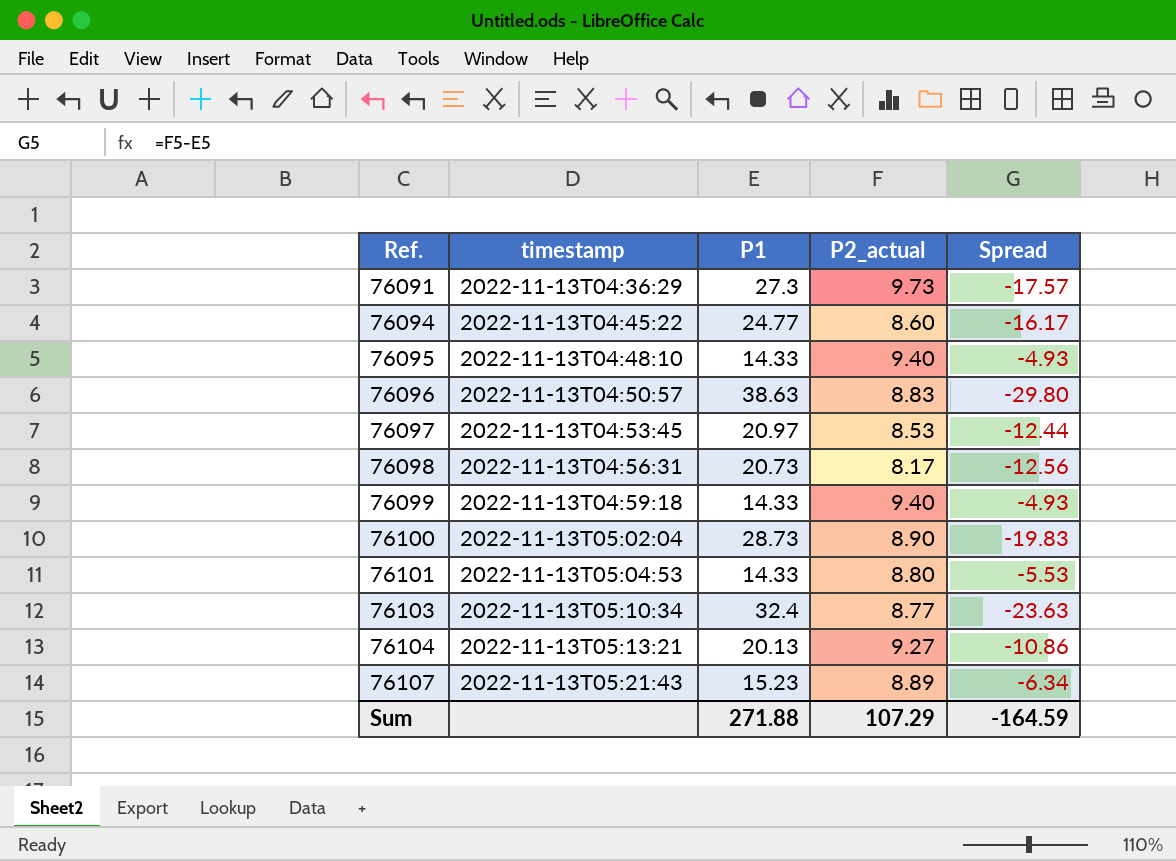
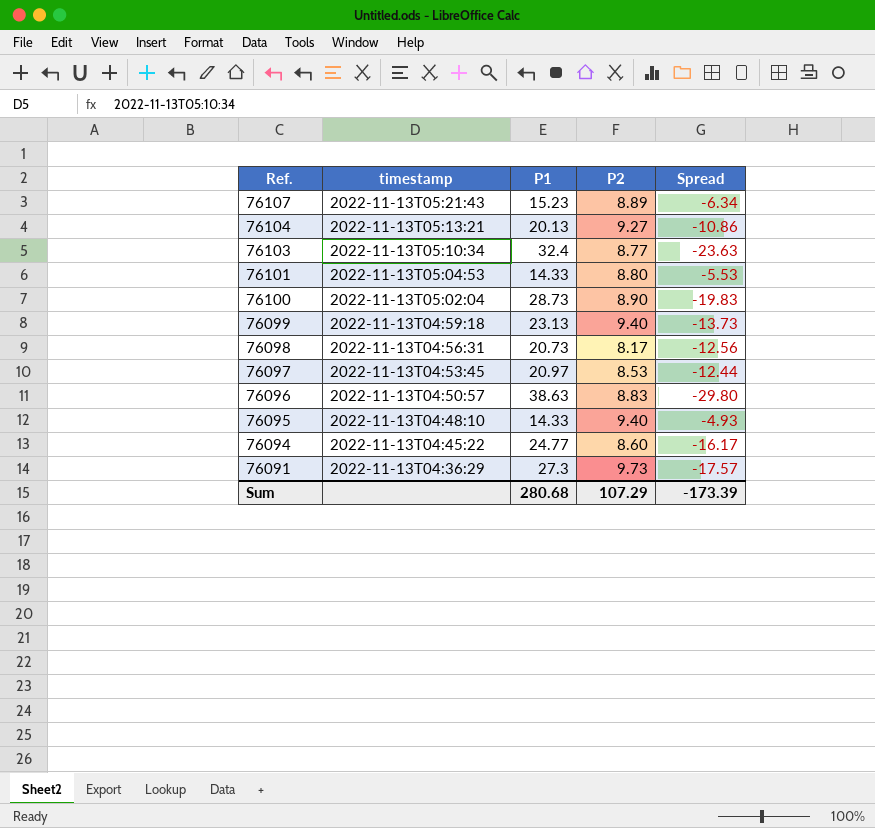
row order: Ref. ascending -> Ref. descending
column name: P2_actual -> P2
76099 | P1: 14.33 -> 23.13
76099 | Spread: -4.93 -> -13.73
Sum | P1: 271.88 -> 280.68
Sum | Spread: -164.59 -> -173.39

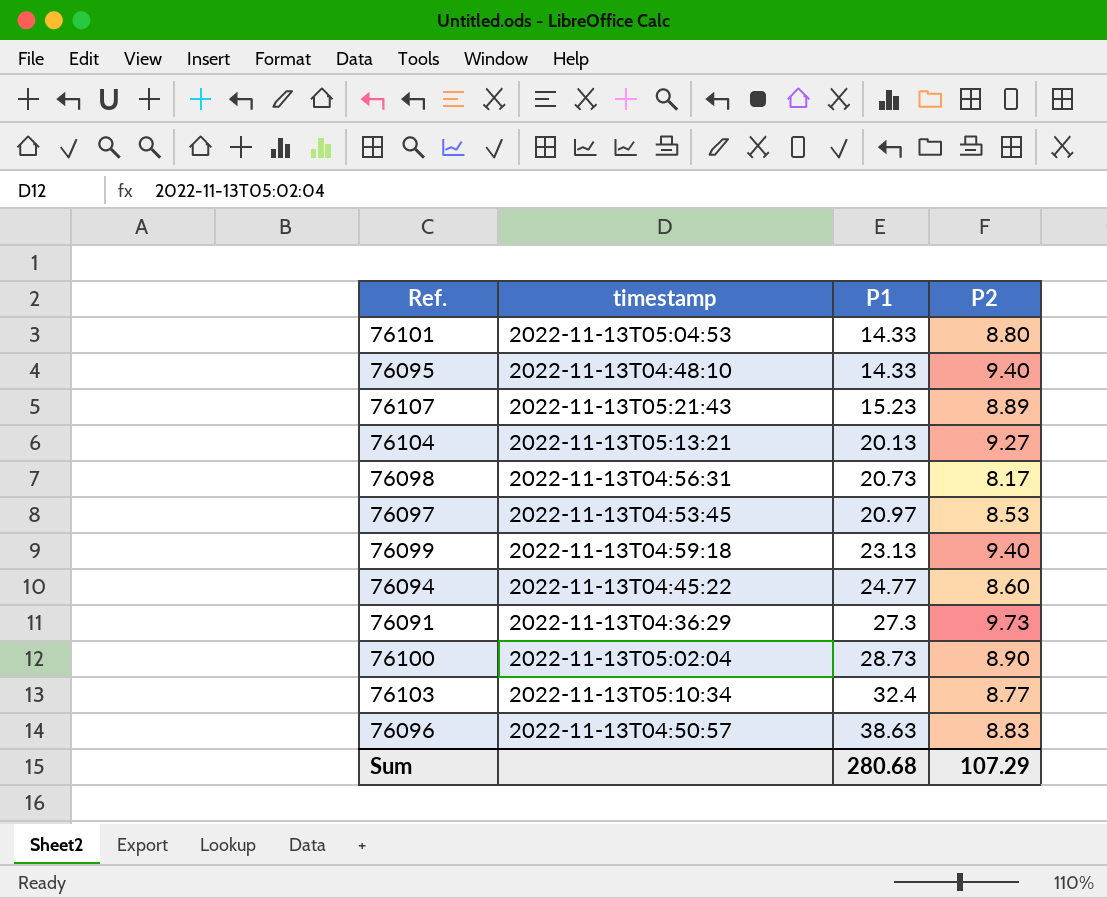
row order: Ref. descending -> P1 ascending
column Spread | formula: [P2] - [P1] -> none

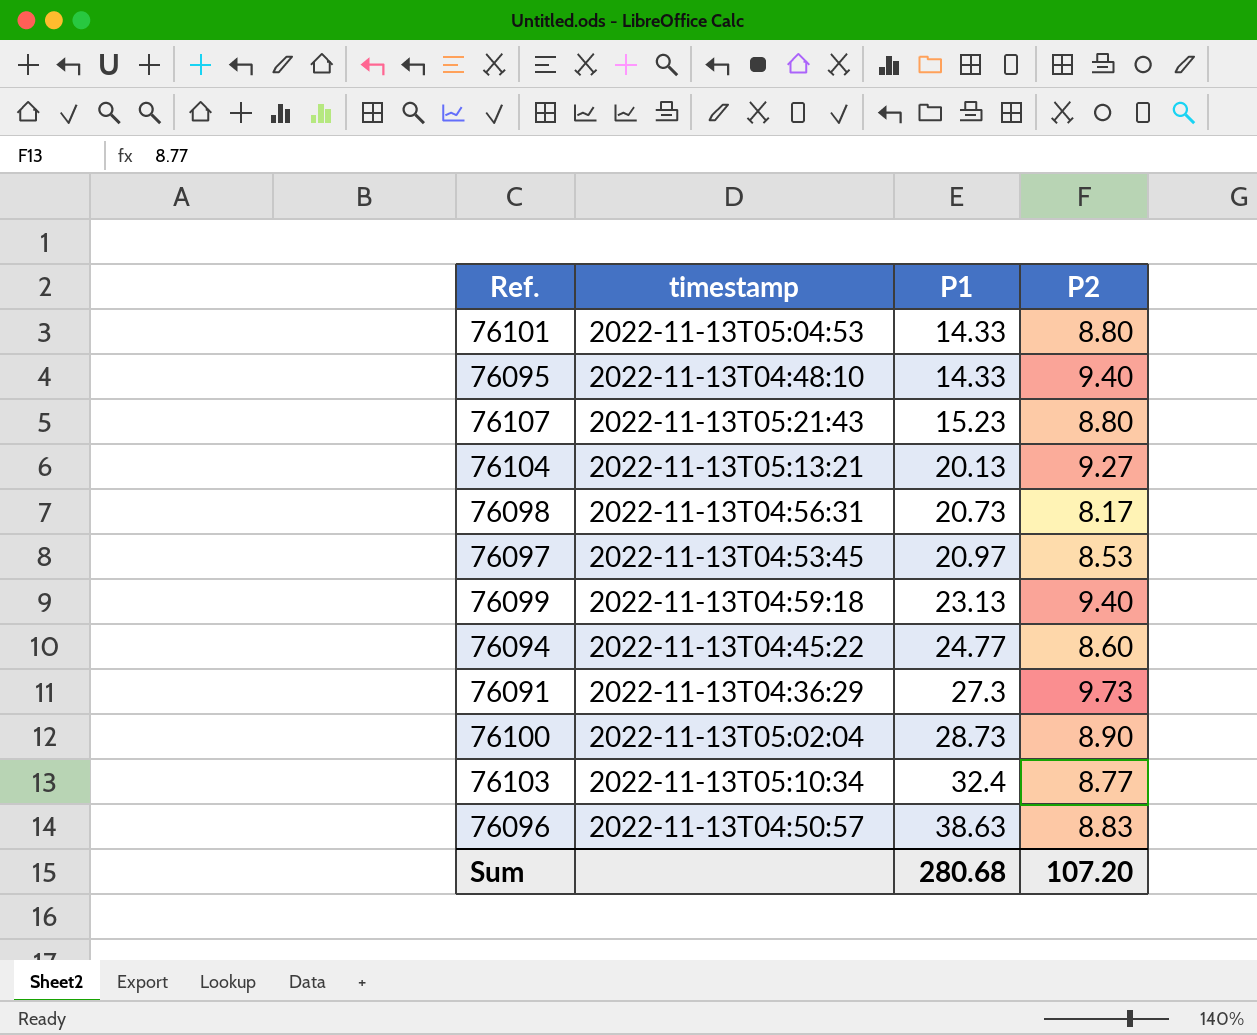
76107 | P2: 8.89 -> 8.80
Sum | P2: 107.29 -> 107.20

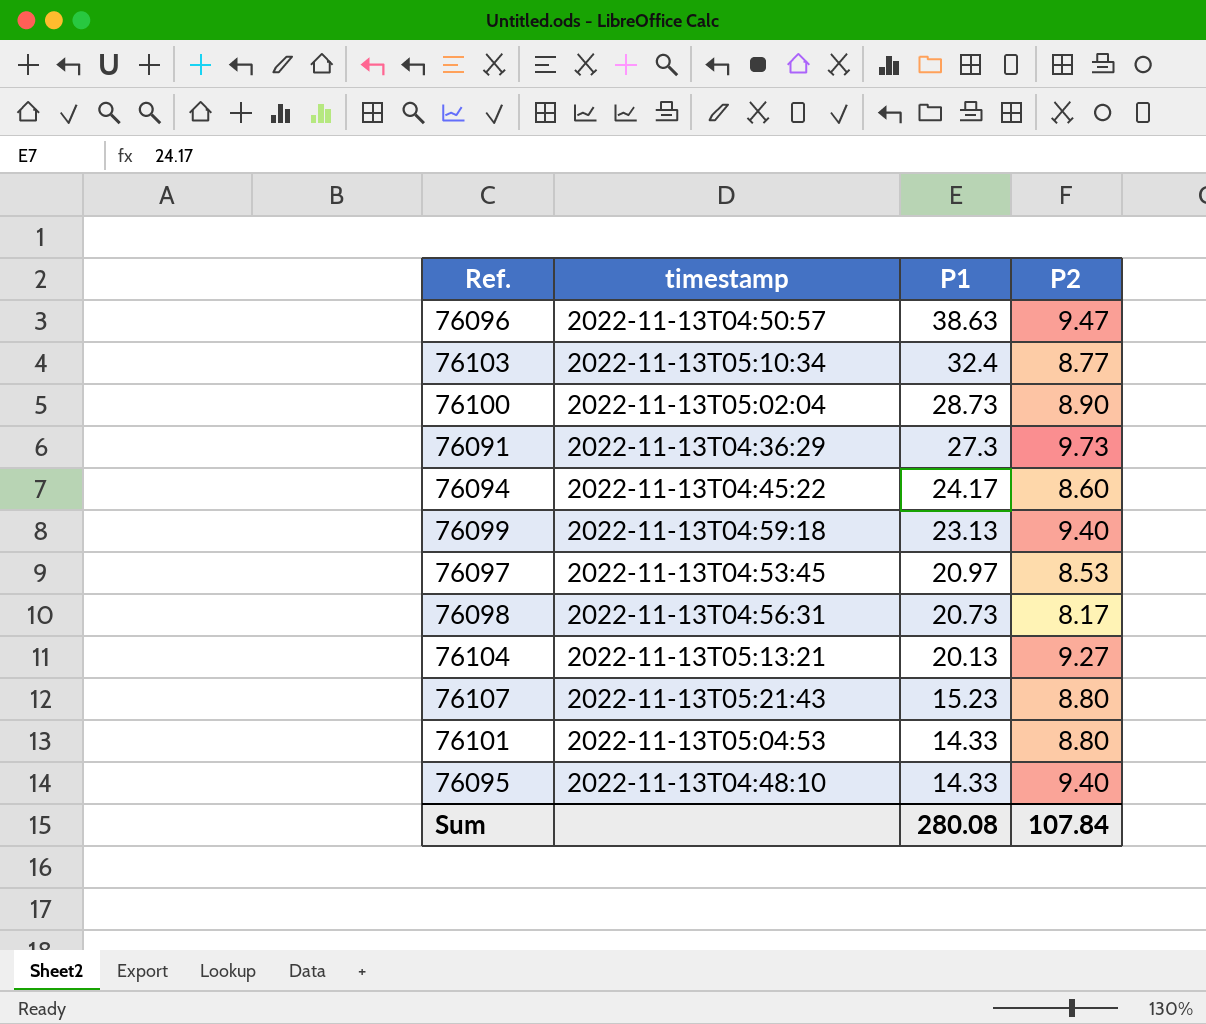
row order: P1 ascending -> P1 descending
76096 | P2: 8.83 -> 9.47
76094 | P1: 24.77 -> 24.17
Sum | P1: 280.68 -> 280.08
Sum | P2: 107.20 -> 107.84

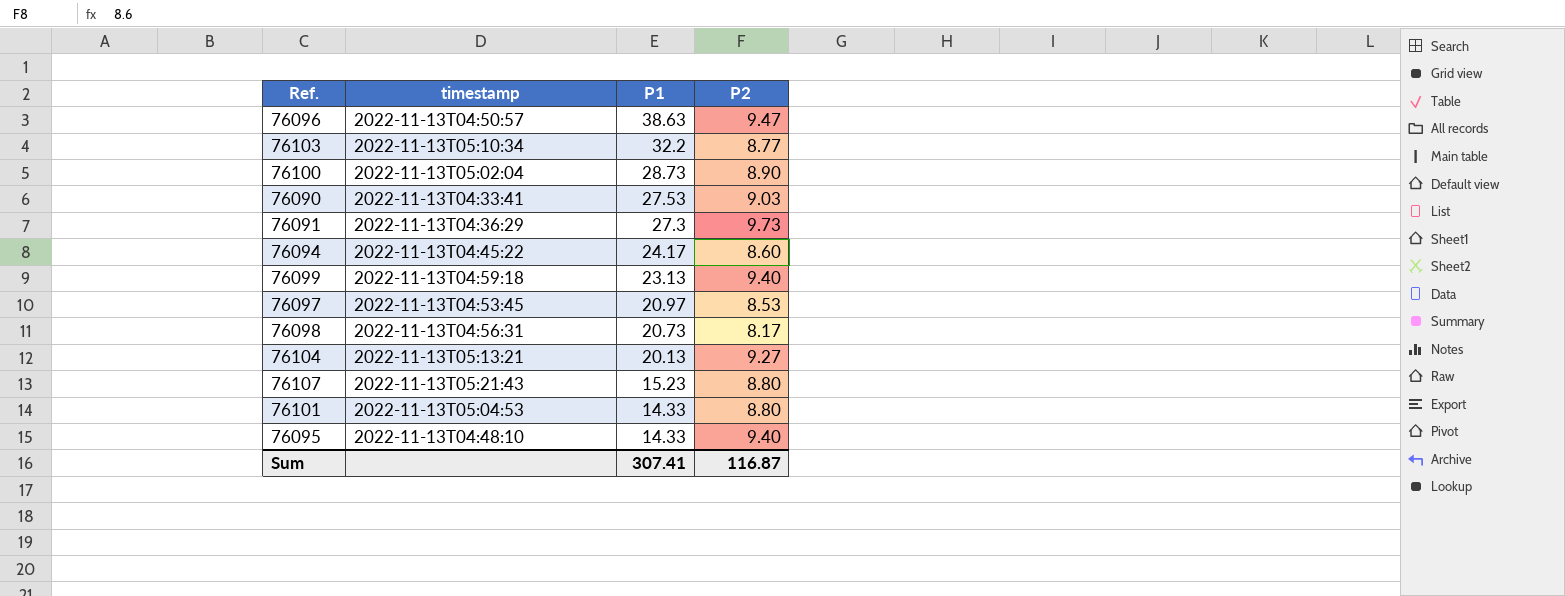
76103 | P1: 32.4 -> 32.2
row 76090: none -> 2022-11-13T04:33:41 | 27.53 | 9.03
Sum | P1: 280.08 -> 307.41
Sum | P2: 107.84 -> 116.87

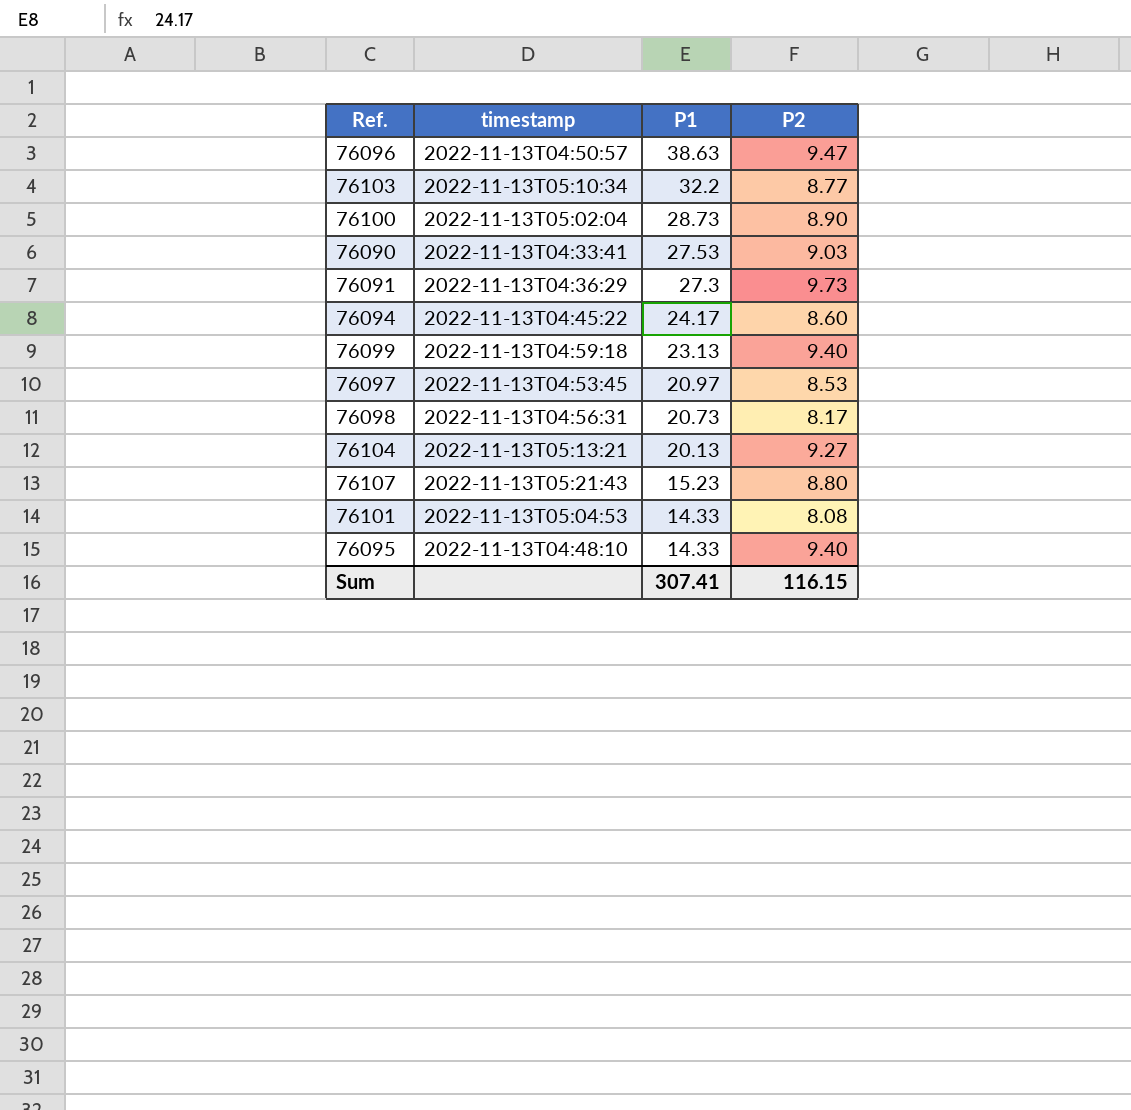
76101 | P2: 8.80 -> 8.08
Sum | P2: 116.87 -> 116.15

